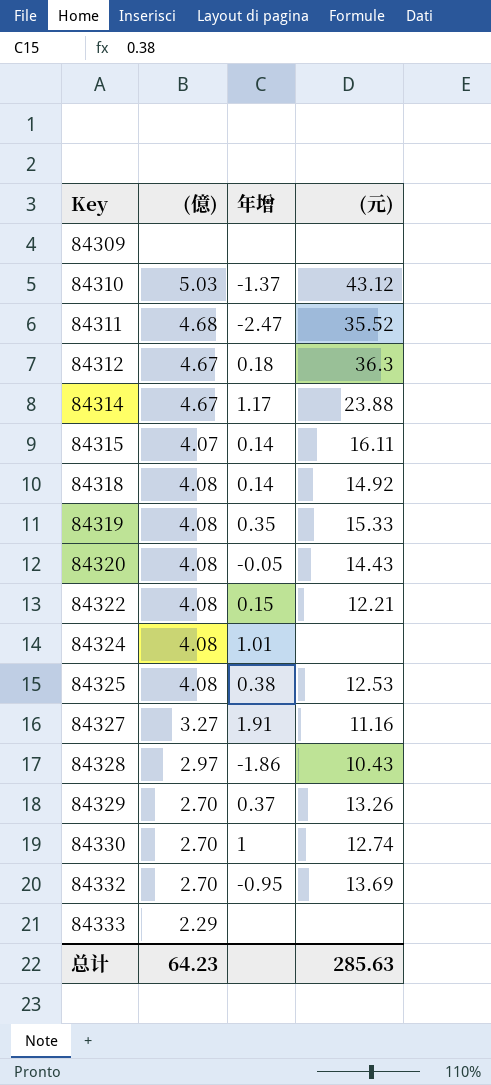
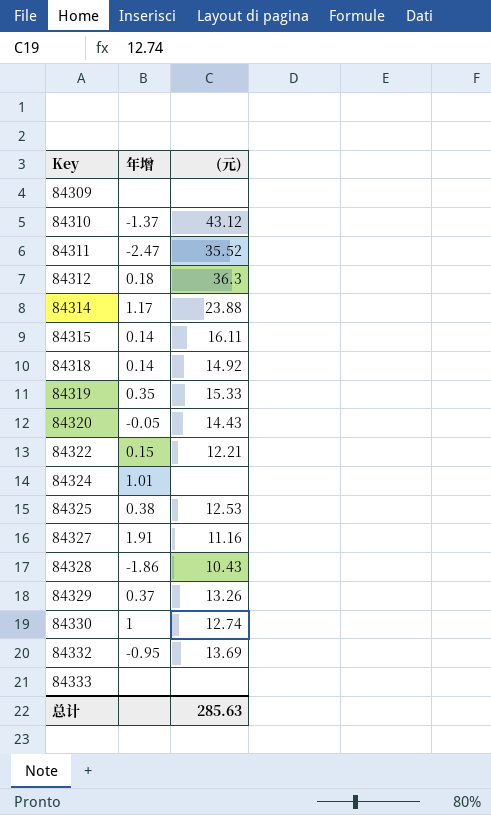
column (億) | position: 2 -> none

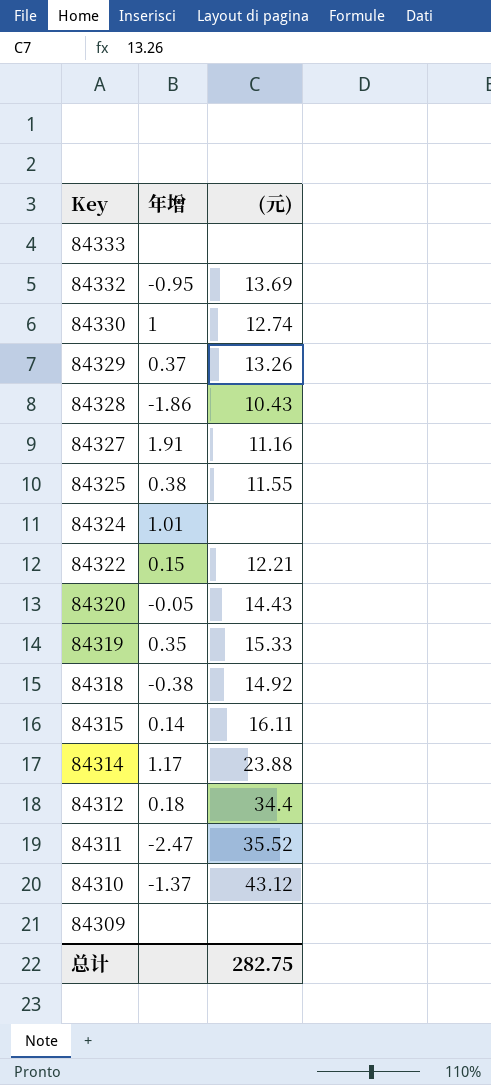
row order: Key ascending -> Key descending
84325 | (元): 12.53 -> 11.55
84318 | 年增: 0.14 -> -0.38
84312 | (元): 36.3 -> 34.4
总计 | (元): 285.63 -> 282.75

